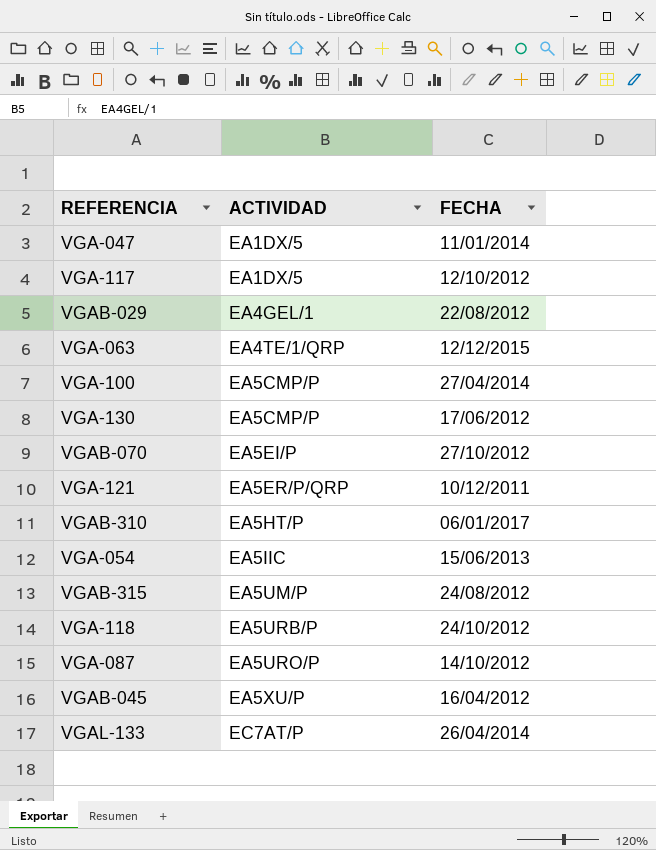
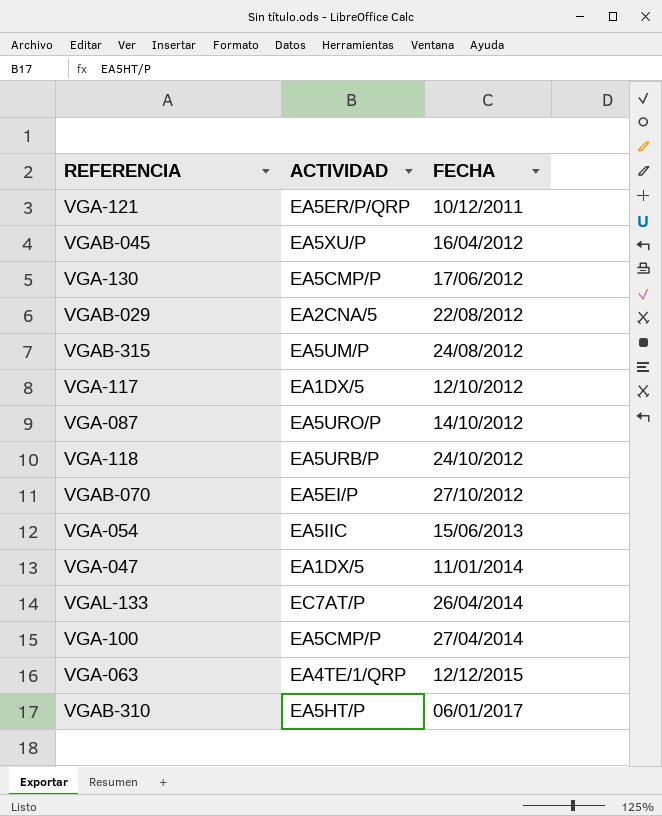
row order: ACTIVIDAD ascending -> FECHA ascending
VGAB-029 | ACTIVIDAD: EA4GEL/1 -> EA2CNA/5

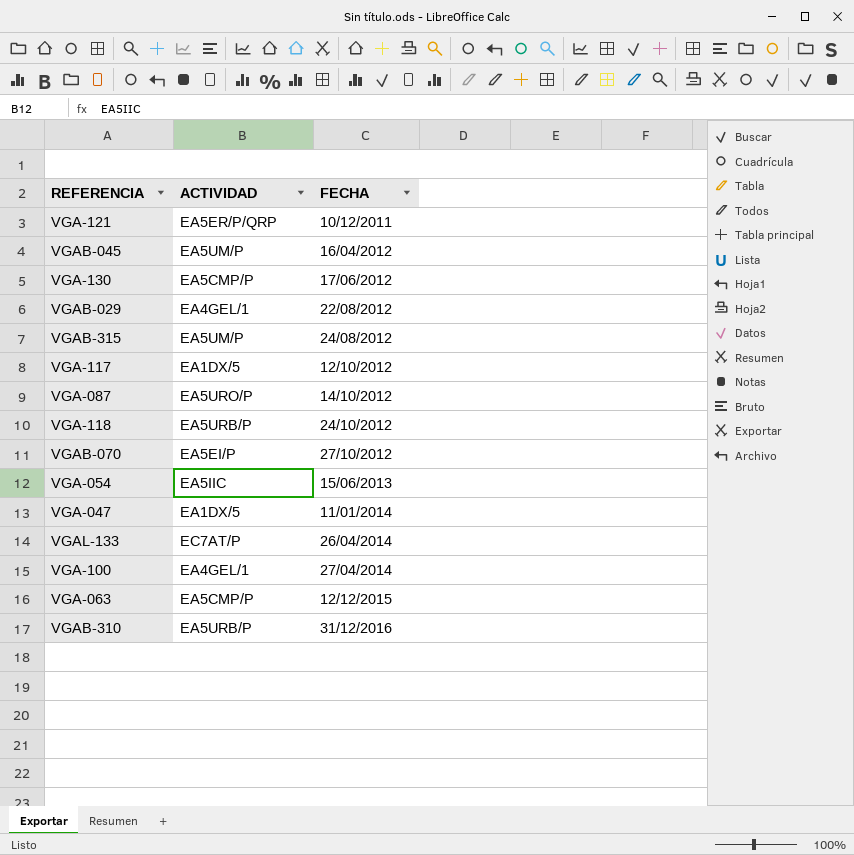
VGAB-045 | ACTIVIDAD: EA5XU/P -> EA5UM/P
VGAB-029 | ACTIVIDAD: EA2CNA/5 -> EA4GEL/1
VGA-100 | ACTIVIDAD: EA5CMP/P -> EA4GEL/1
VGA-063 | ACTIVIDAD: EA4TE/1/QRP -> EA5CMP/P
VGAB-310 | ACTIVIDAD: EA5HT/P -> EA5URB/P
VGAB-310 | FECHA: 06/01/2017 -> 31/12/2016

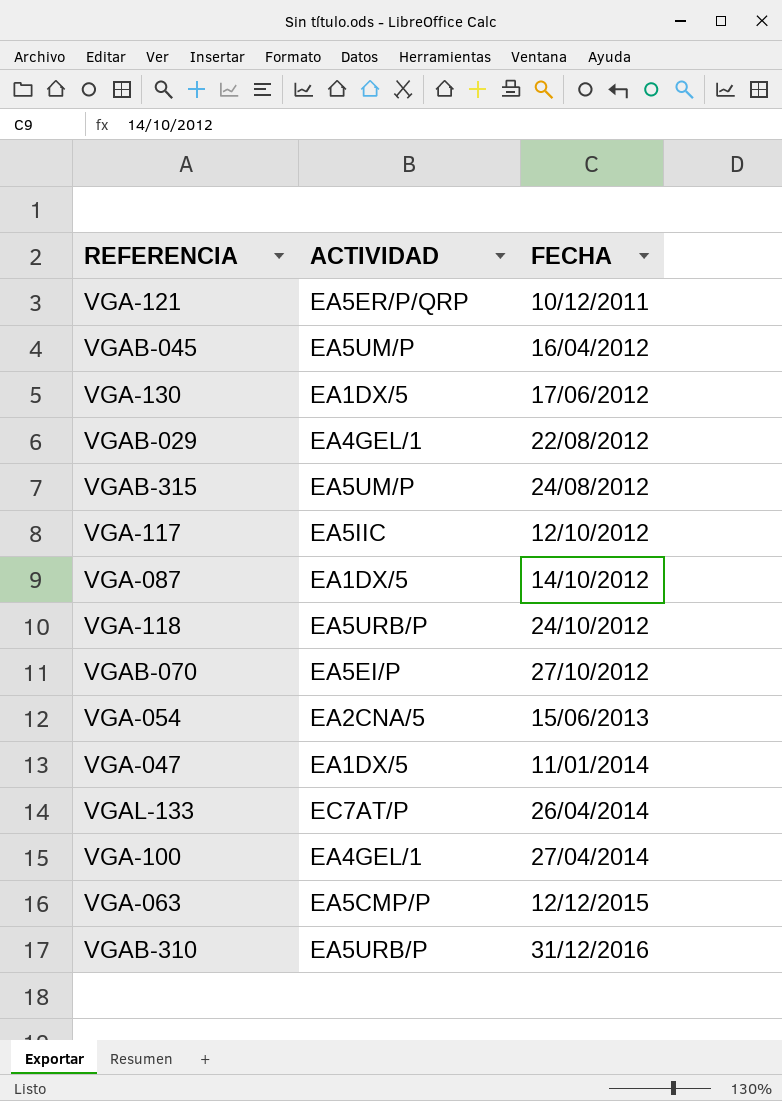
VGA-130 | ACTIVIDAD: EA5CMP/P -> EA1DX/5
VGA-117 | ACTIVIDAD: EA1DX/5 -> EA5IIC
VGA-087 | ACTIVIDAD: EA5URO/P -> EA1DX/5
VGA-054 | ACTIVIDAD: EA5IIC -> EA2CNA/5

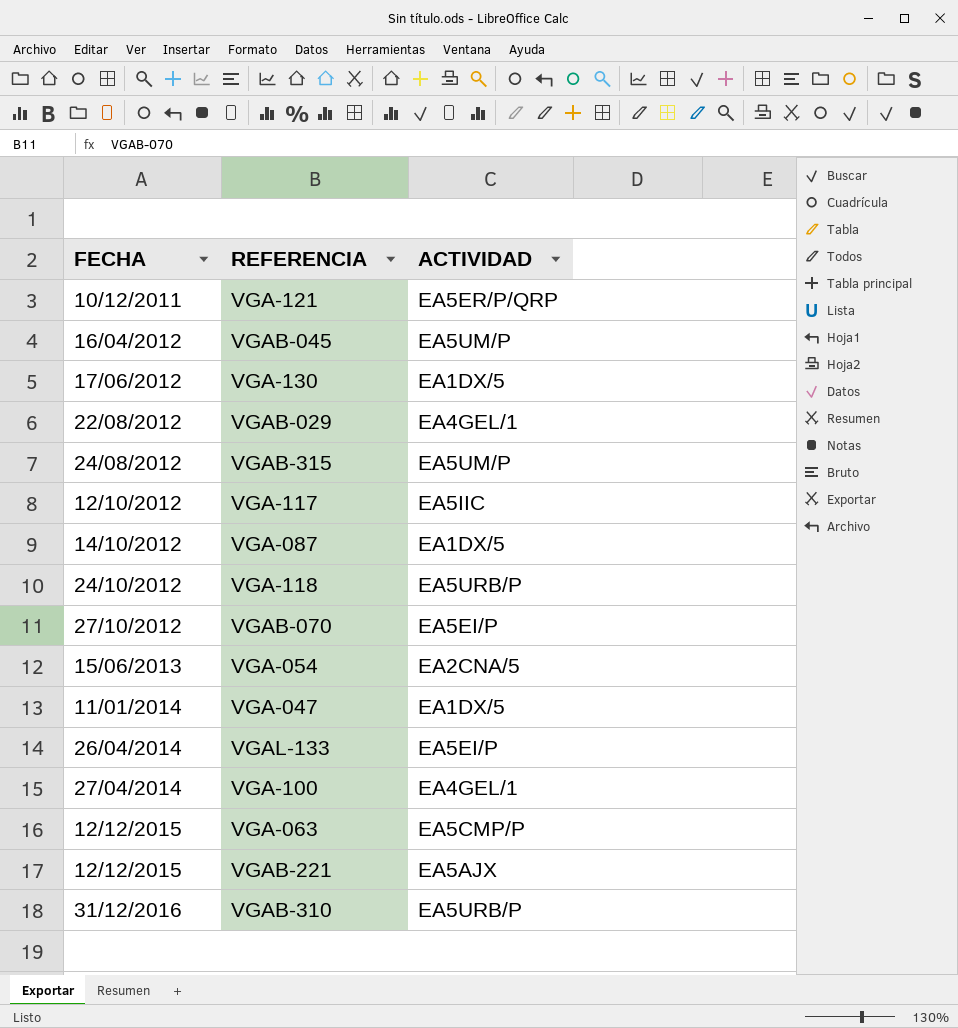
column FECHA | position: 3 -> 1
VGAL-133 | ACTIVIDAD: EC7AT/P -> EA5EI/P
row VGAB-221: none -> 12/12/2015 | EA5AJX

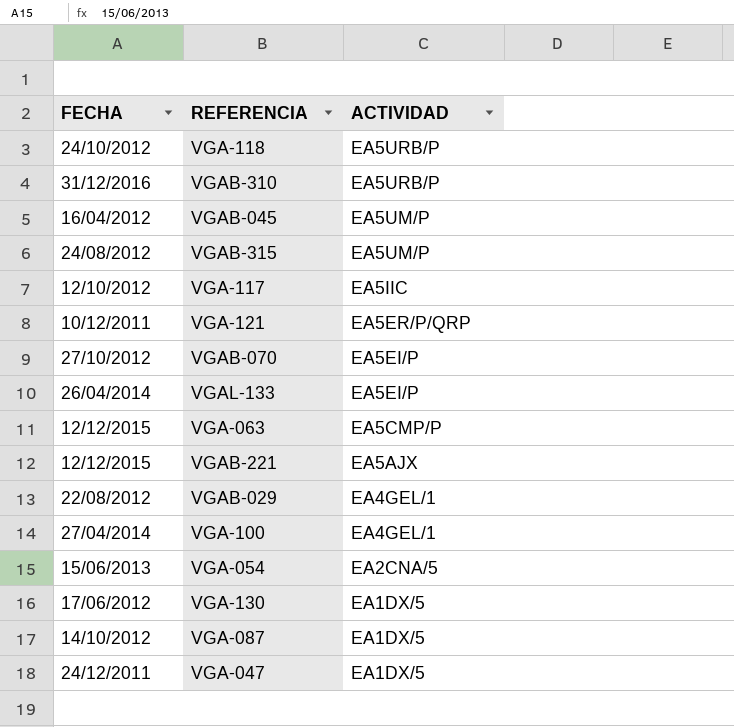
row order: FECHA ascending -> ACTIVIDAD descending
VGA-047 | FECHA: 11/01/2014 -> 24/12/2011

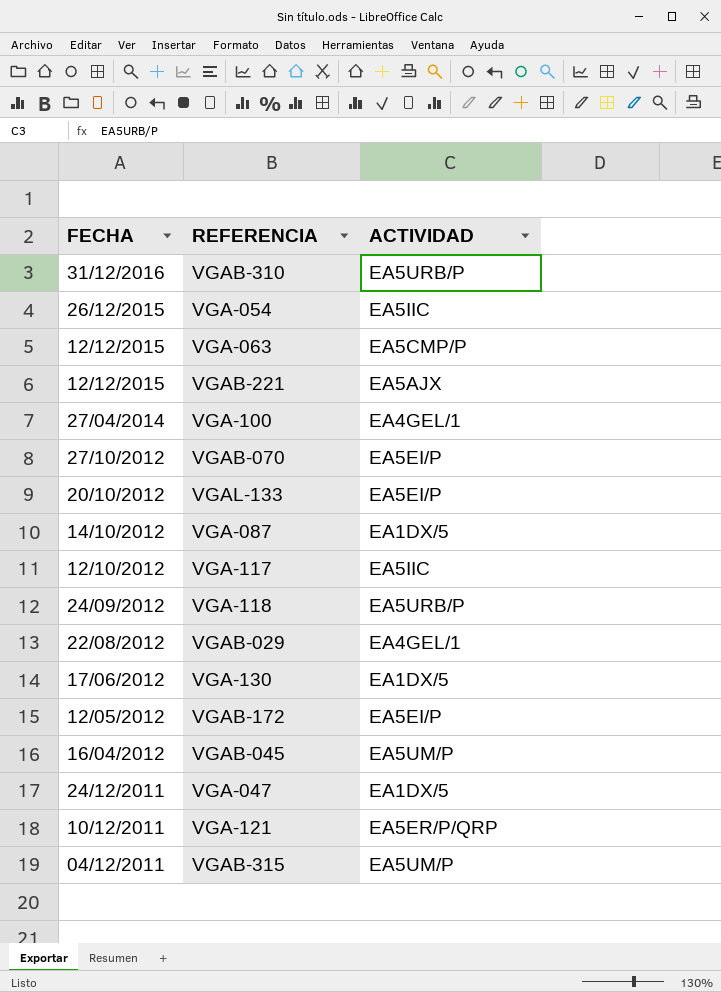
row order: ACTIVIDAD descending -> FECHA descending
VGA-054 | FECHA: 15/06/2013 -> 26/12/2015
VGA-054 | ACTIVIDAD: EA2CNA/5 -> EA5IIC
VGAL-133 | FECHA: 26/04/2014 -> 20/10/2012
VGA-118 | FECHA: 24/10/2012 -> 24/09/2012
row VGAB-172: none -> 12/05/2012 | EA5EI/P
VGAB-315 | FECHA: 24/08/2012 -> 04/12/2011

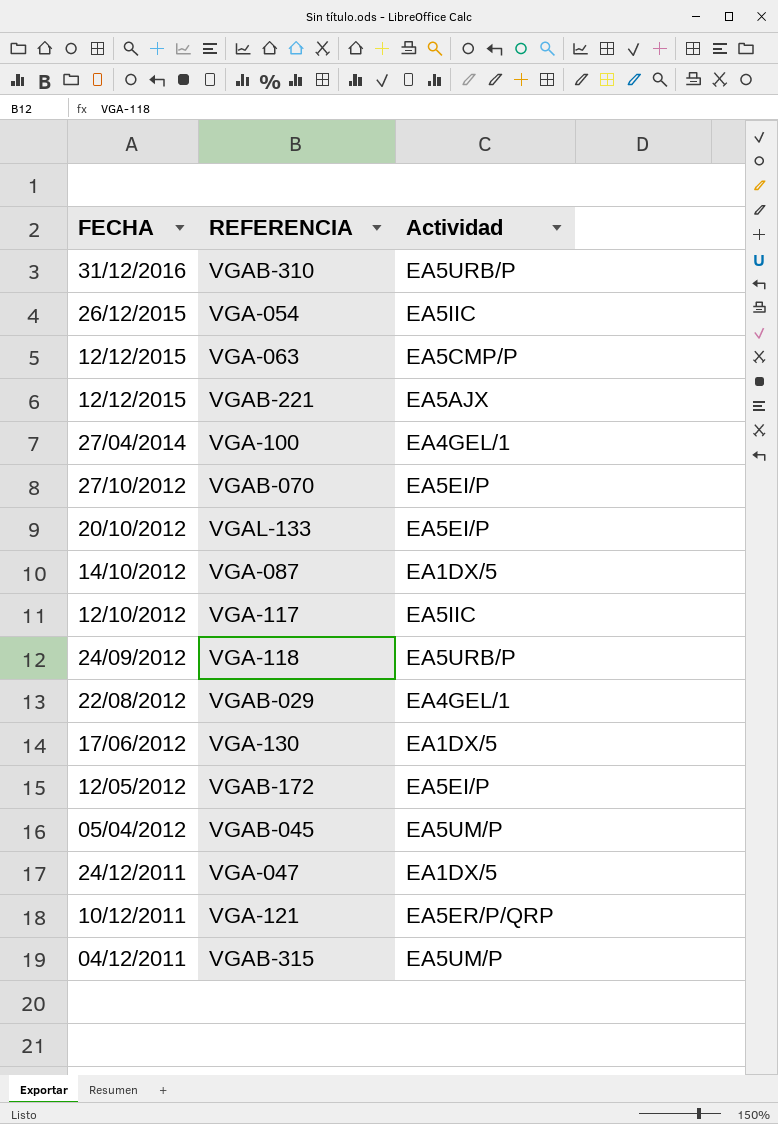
column name: ACTIVIDAD -> Actividad
VGAB-045 | FECHA: 16/04/2012 -> 05/04/2012

